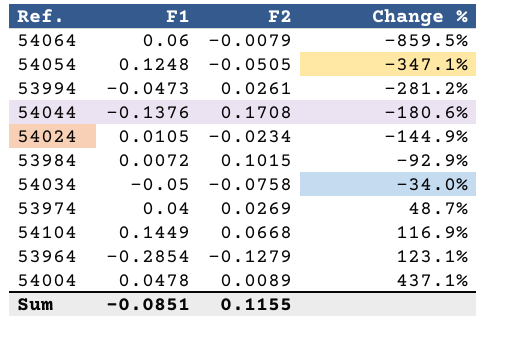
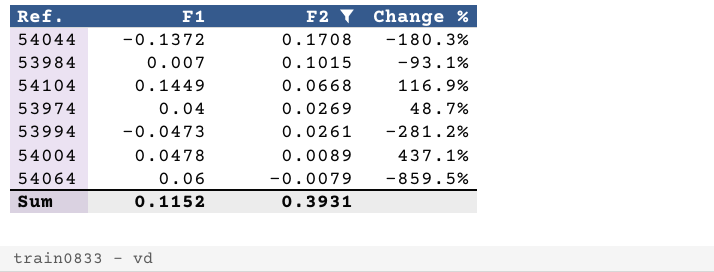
filter: none -> F2 >= -0.0079
row order: Change % ascending -> F2 descending
54044 | F1: -0.1376 -> -0.1372
54044 | Change %: -180.6% -> -180.3%
53984 | F1: 0.0072 -> 0.007
53984 | Change %: -92.9% -> -93.1%
Sum | F1: -0.0851 -> 0.1152
Sum | F2: 0.1155 -> 0.3931

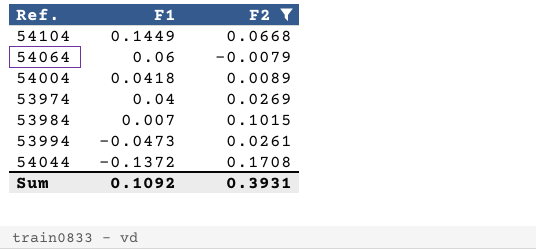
row order: F2 descending -> F1 descending
column Change % | formula: ([F1] - [F2]) / [F2] -> none
54004 | F1: 0.0478 -> 0.0418
Sum | F1: 0.1152 -> 0.1092

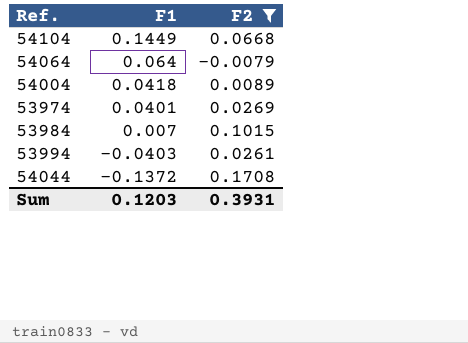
54064 | F1: 0.06 -> 0.064
53974 | F1: 0.04 -> 0.0401
53994 | F1: -0.0473 -> -0.0403
Sum | F1: 0.1092 -> 0.1203

